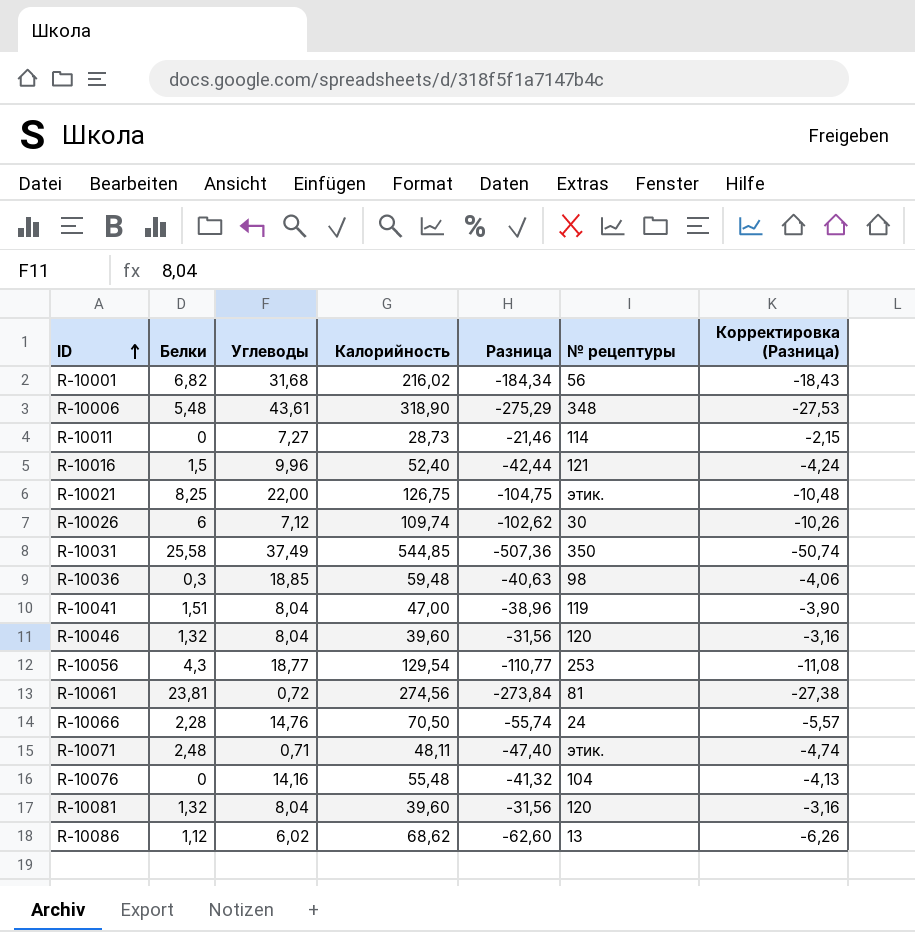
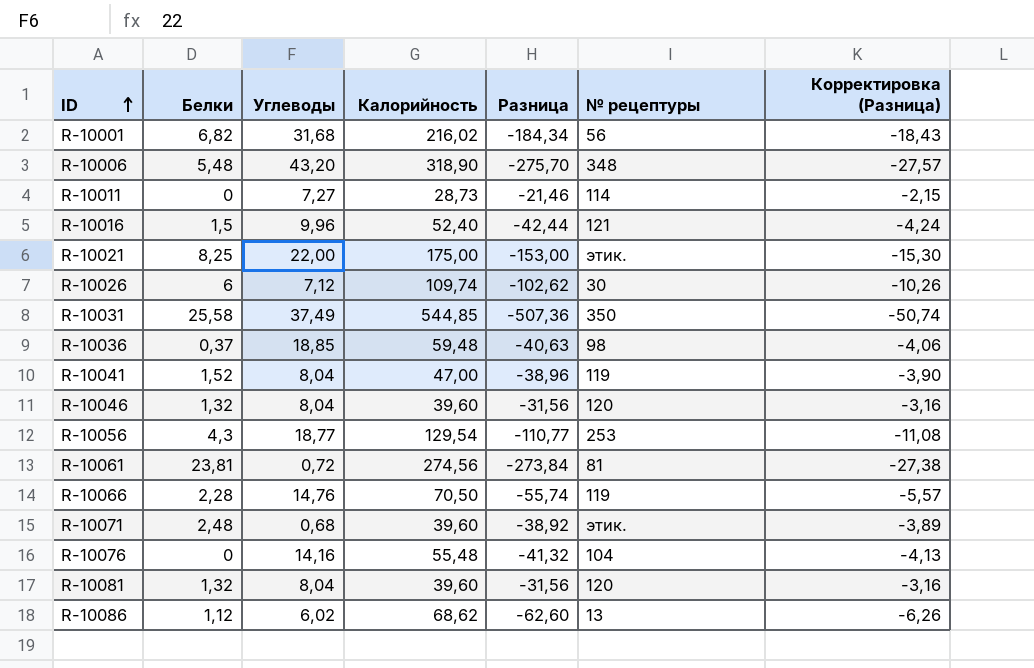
R-10006 | Углеводы: 43,61 -> 43,20
R-10006 | Разница: -275,29 -> -275,70
R-10006 | Корректировка (Разница): -27,53 -> -27,57
R-10021 | Калорийность: 126,75 -> 175,00
R-10021 | Разница: -104,75 -> -153,00
R-10021 | Корректировка (Разница): -10,48 -> -15,30
R-10036 | Белки: 0,3 -> 0,37
R-10041 | Белки: 1,51 -> 1,52
R-10066 | № рецептуры: 24 -> 119
R-10071 | Углеводы: 0,71 -> 0,68
R-10071 | Калорийность: 48,11 -> 39,60
R-10071 | Разница: -47,40 -> -38,92
R-10071 | Корректировка (Разница): -4,74 -> -3,89

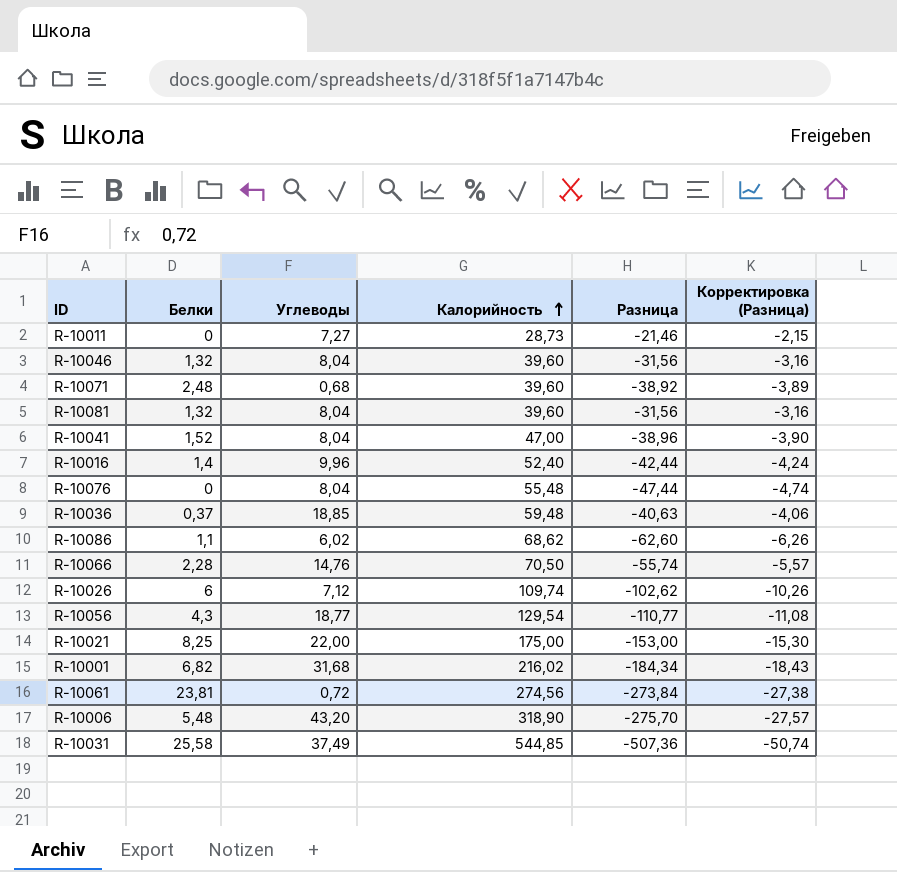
row order: ID ascending -> Калорийность ascending
column № рецептуры | position: 6 -> none
R-10016 | Белки: 1,5 -> 1,4
R-10076 | Углеводы: 14,16 -> 8,04
R-10076 | Разница: -41,32 -> -47,44
R-10076 | Корректировка (Разница): -4,13 -> -4,74
R-10086 | Белки: 1,12 -> 1,1

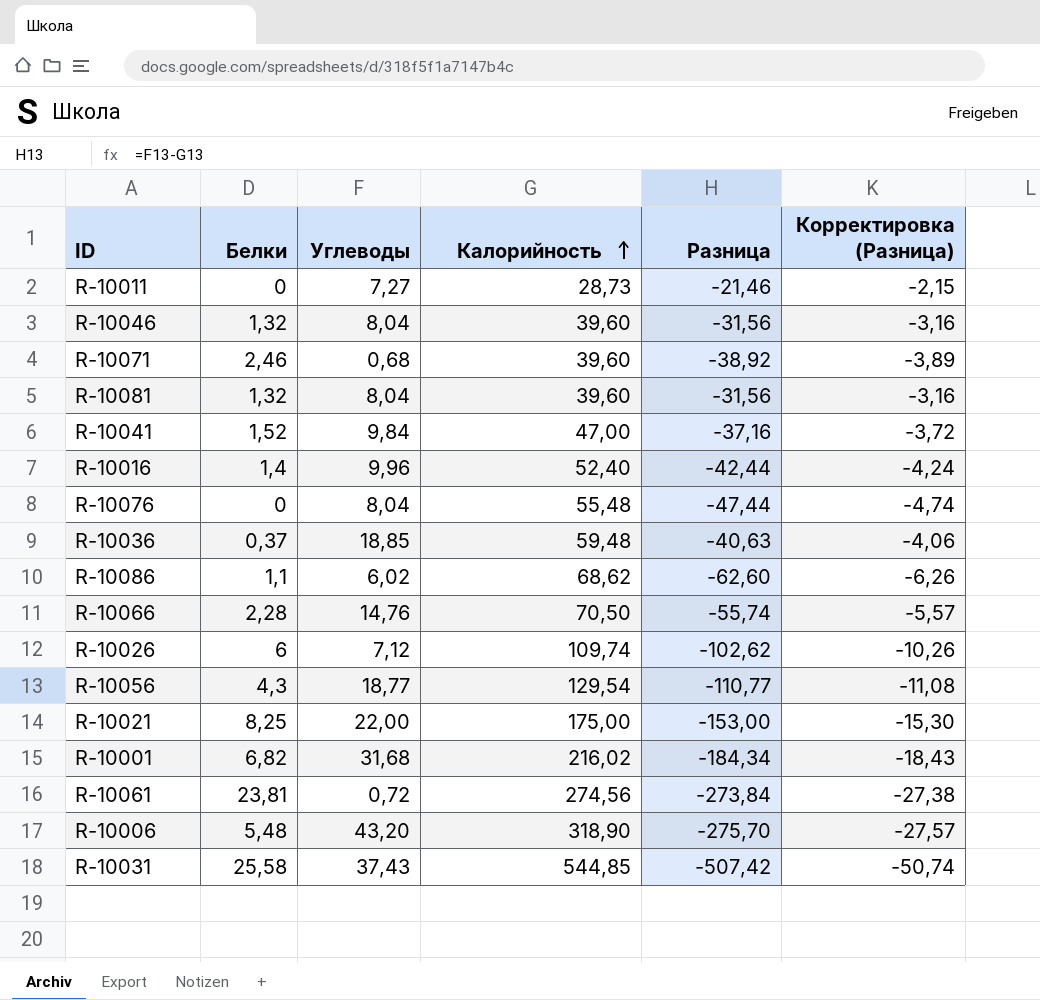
R-10071 | Белки: 2,48 -> 2,46
R-10041 | Углеводы: 8,04 -> 9,84
R-10041 | Разница: -38,96 -> -37,16
R-10041 | Корректировка (Разница): -3,90 -> -3,72
R-10031 | Углеводы: 37,49 -> 37,43
R-10031 | Разница: -507,36 -> -507,42

